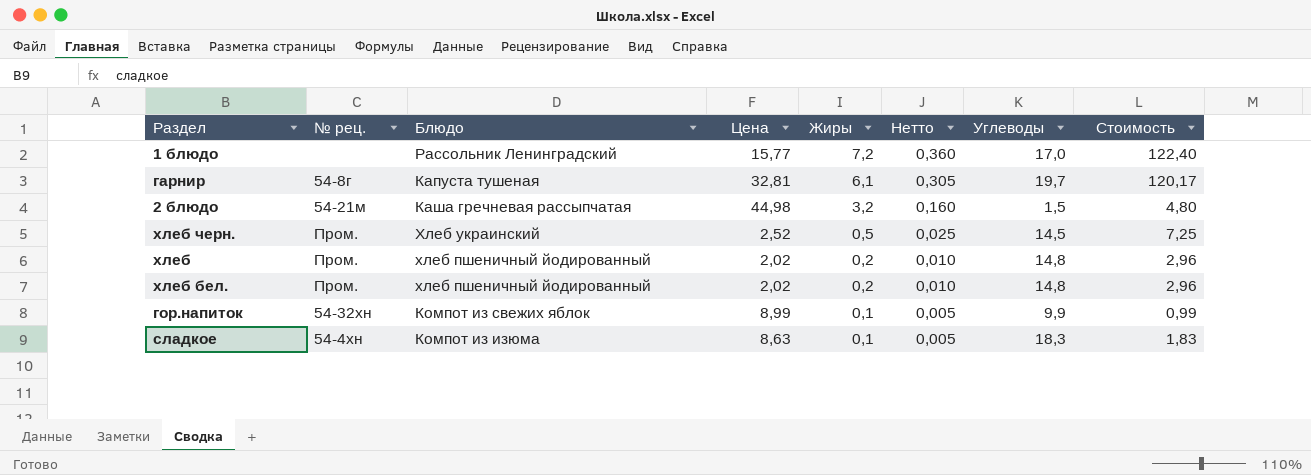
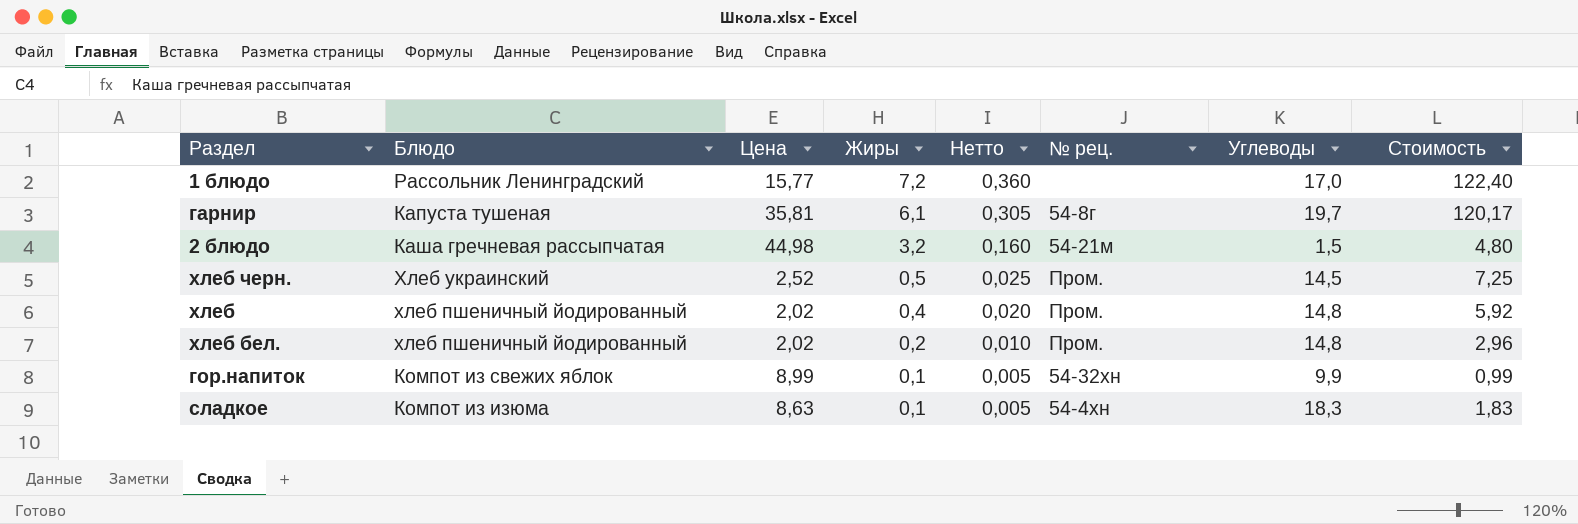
column № рец. | position: 2 -> 6
гарнир | Цена: 32,81 -> 35,81
хлеб | Жиры: 0,2 -> 0,4
хлеб | Нетто: 0,010 -> 0,020
хлеб | Стоимость: 2,96 -> 5,92

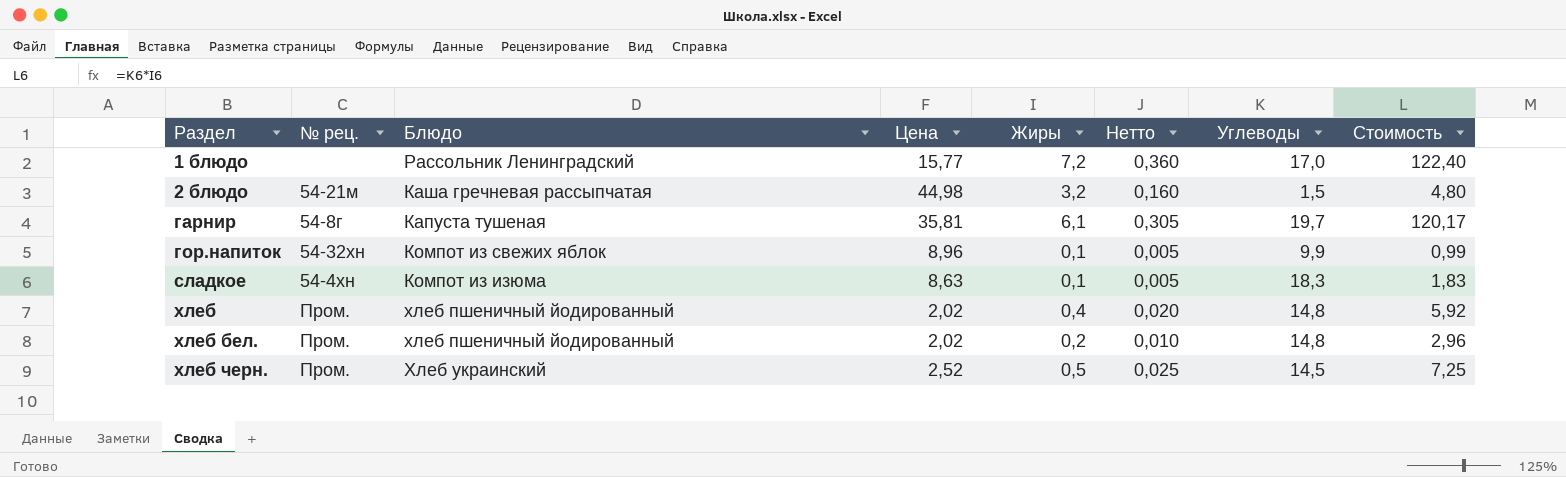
row order: Жиры descending -> Раздел ascending
column № рец. | position: 6 -> 2
гор.напиток | Цена: 8,99 -> 8,96

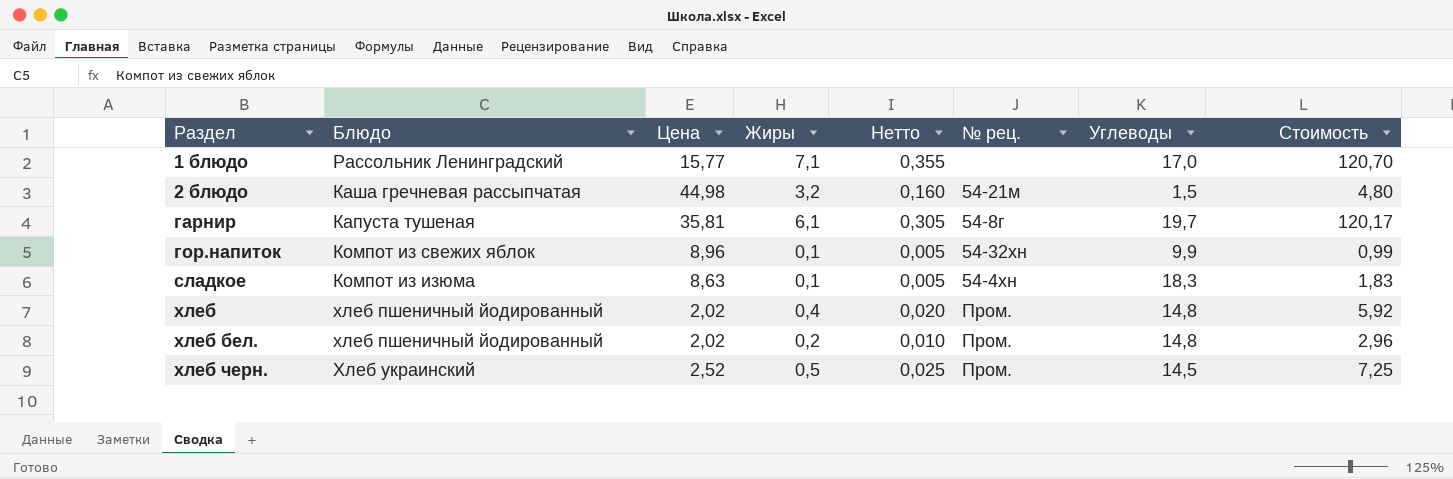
column № рец. | position: 2 -> 6
1 блюдо | Жиры: 7,2 -> 7,1
1 блюдо | Нетто: 0,360 -> 0,355
1 блюдо | Стоимость: 122,40 -> 120,70

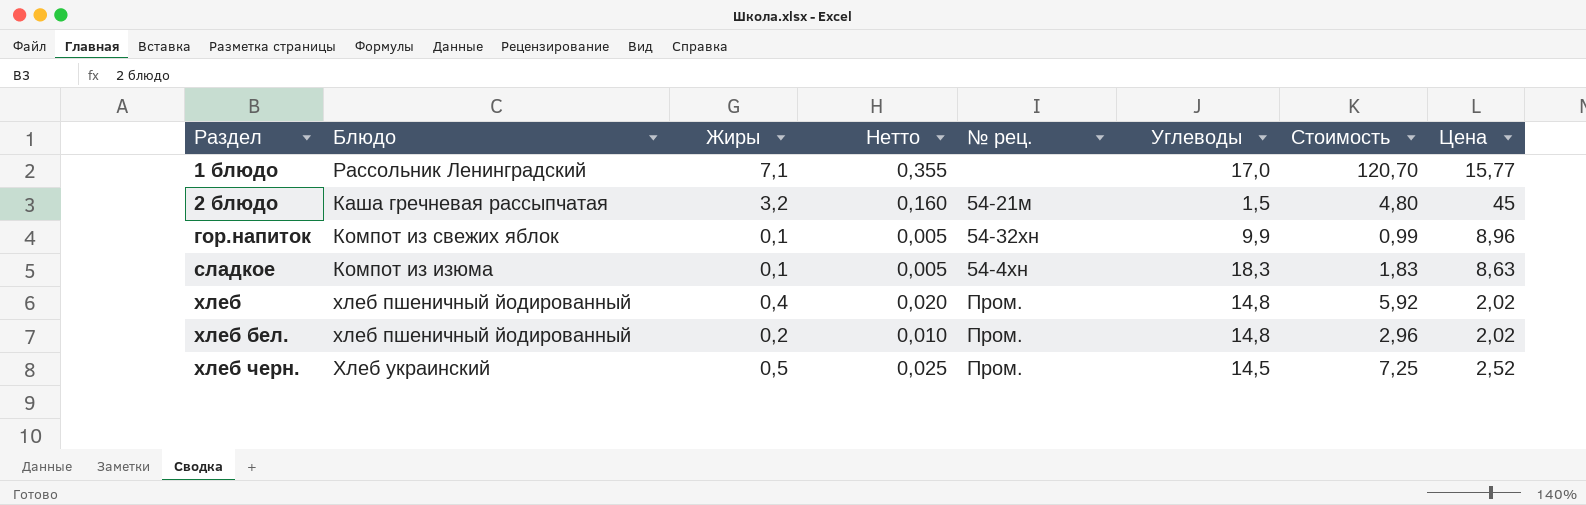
column Цена | position: 3 -> 8
row гарнир: Капуста тушеная | 35,81 | 6,1 | 0,305 | 54-8г | 19,7 | 120,17 -> none
2 блюдо | Цена: 44,98 -> 45

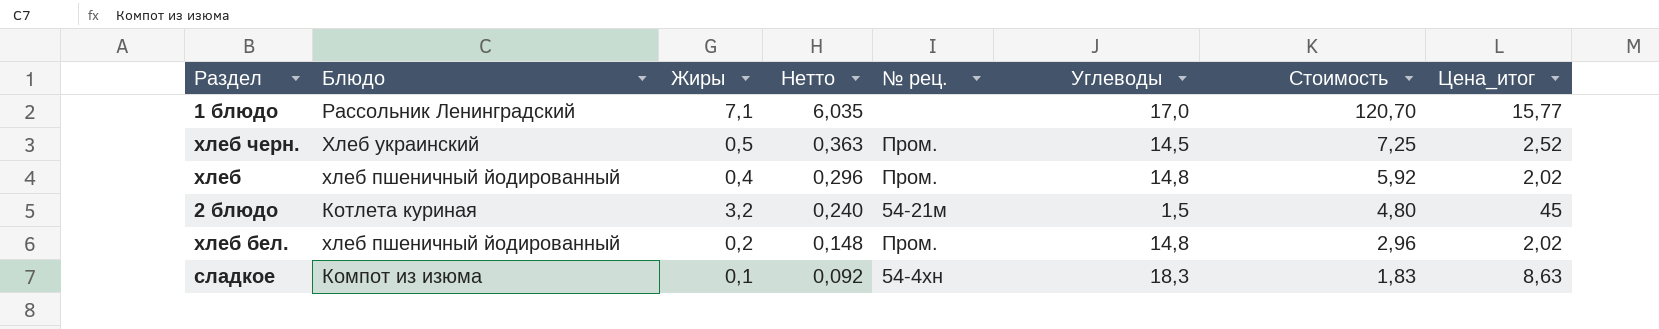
row order: Раздел ascending -> Нетто descending
column Нетто | formula: [Жиры] * 0,05 -> [Стоимость] * 0,05
column name: Цена -> Цена_итог
row гор.напиток: Компот из свежих яблок | 0,1 | 0,005 | 54-32хн | 9,9 | 0,99 | 8,96 -> none
2 блюдо | Блюдо: Каша гречневая рассыпчатая -> Котлета куриная

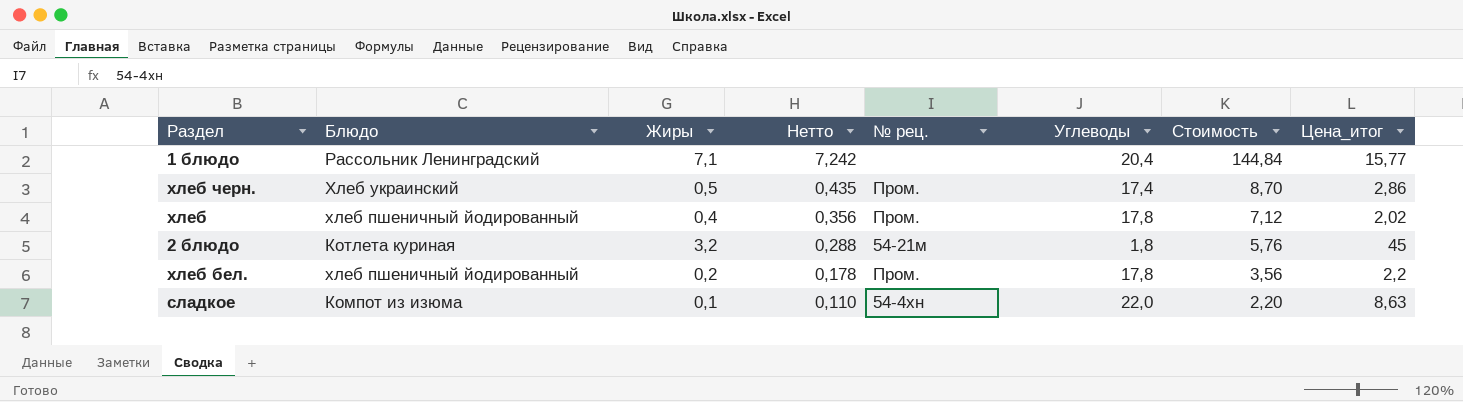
1 блюдо | Нетто: 6,035 -> 7,242
1 блюдо | Углеводы: 17,0 -> 20,4
1 блюдо | Стоимость: 120,70 -> 144,84
хлеб черн. | Нетто: 0,363 -> 0,435
хлеб черн. | Углеводы: 14,5 -> 17,4
хлеб черн. | Стоимость: 7,25 -> 8,70
хлеб черн. | Цена_итог: 2,52 -> 2,86
хлеб | Нетто: 0,296 -> 0,356
хлеб | Углеводы: 14,8 -> 17,8
хлеб | Стоимость: 5,92 -> 7,12
2 блюдо | Нетто: 0,240 -> 0,288
2 блюдо | Углеводы: 1,5 -> 1,8
2 блюдо | Стоимость: 4,80 -> 5,76
хлеб бел. | Нетто: 0,148 -> 0,178
хлеб бел. | Углеводы: 14,8 -> 17,8
хлеб бел. | Стоимость: 2,96 -> 3,56
хлеб бел. | Цена_итог: 2,02 -> 2,2
сладкое | Нетто: 0,092 -> 0,110
сладкое | Углеводы: 18,3 -> 22,0
сладкое | Стоимость: 1,83 -> 2,20

